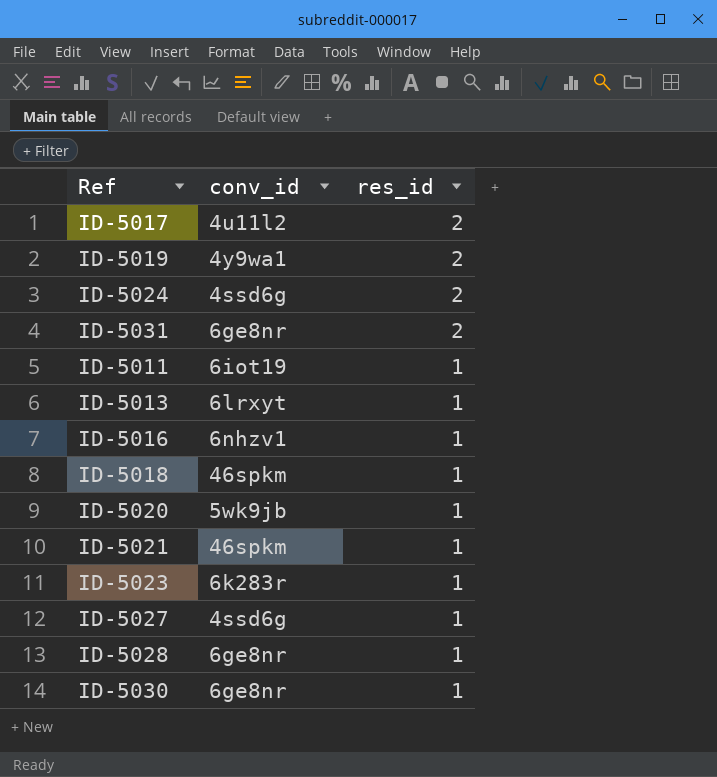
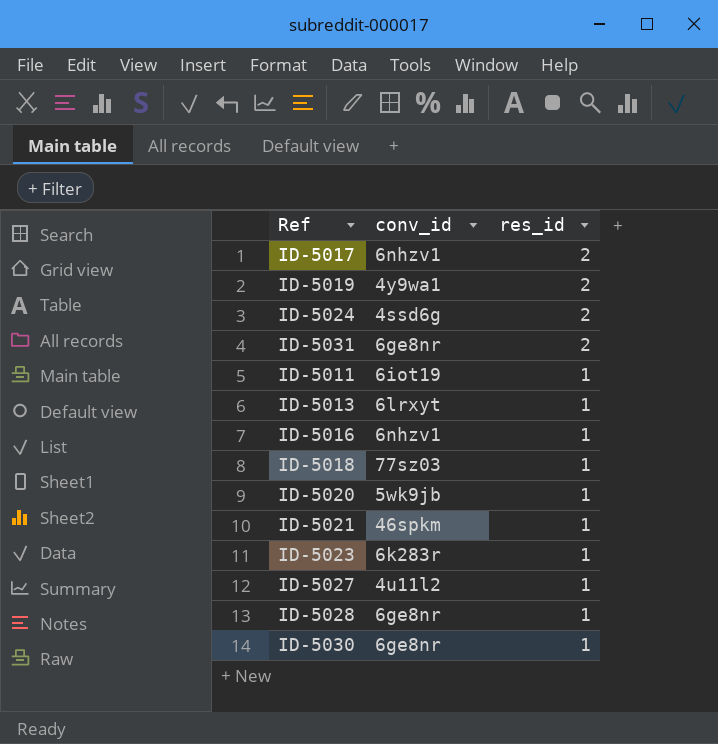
ID-5017 | conv_id: 4u11l2 -> 6nhzv1
ID-5018 | conv_id: 46spkm -> 77sz03
ID-5027 | conv_id: 4ssd6g -> 4u11l2

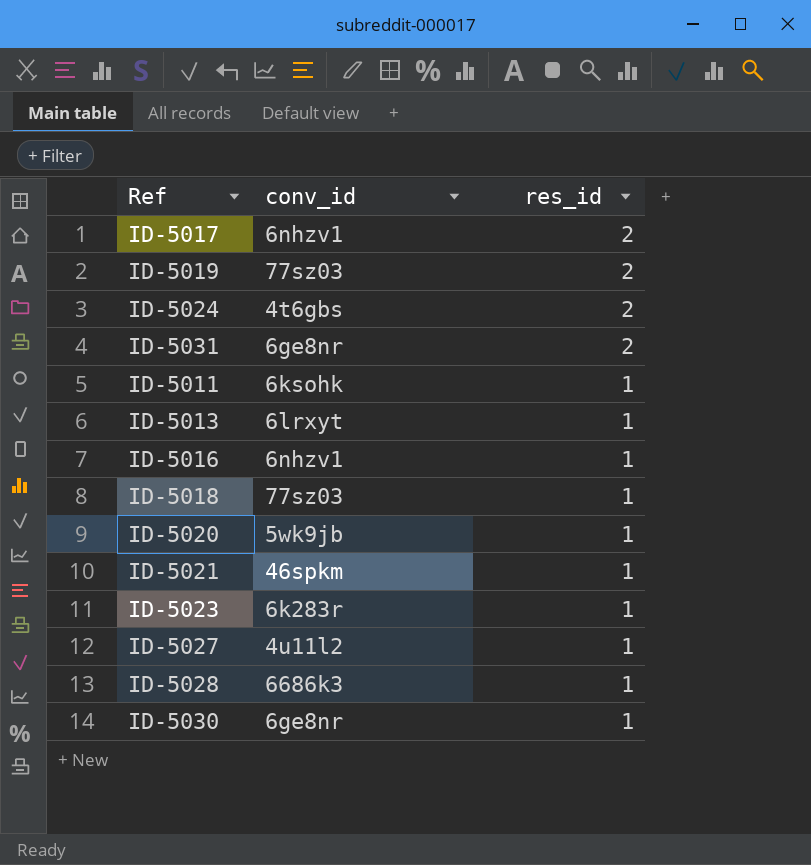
ID-5019 | conv_id: 4y9wa1 -> 77sz03
ID-5024 | conv_id: 4ssd6g -> 4t6gbs
ID-5011 | conv_id: 6iot19 -> 6ksohk
ID-5028 | conv_id: 6ge8nr -> 6686k3

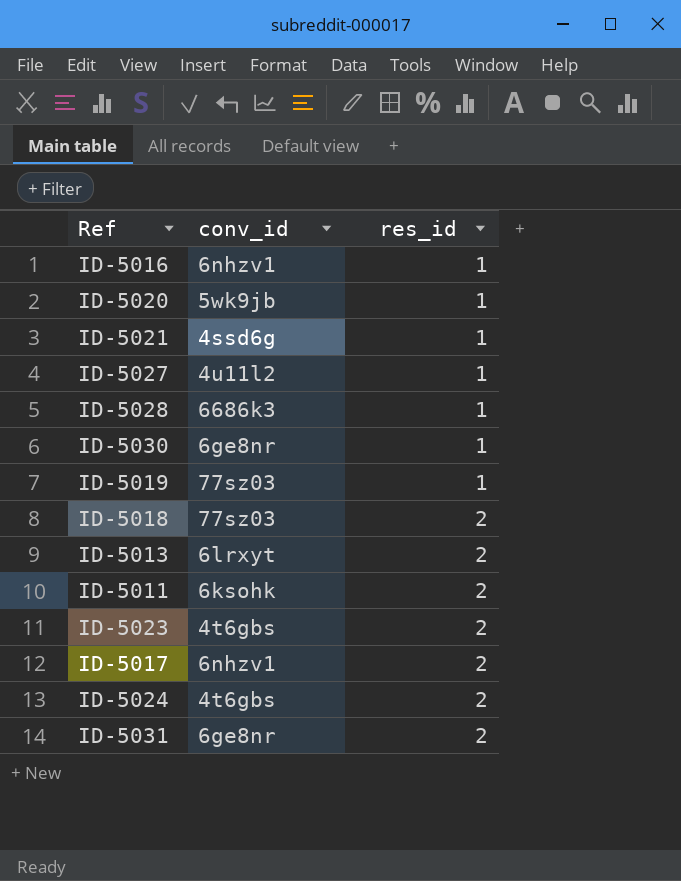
row order: res_id descending -> res_id ascending
ID-5021 | conv_id: 46spkm -> 4ssd6g
ID-5019 | res_id: 2 -> 1
ID-5018 | res_id: 1 -> 2
ID-5013 | res_id: 1 -> 2
ID-5011 | res_id: 1 -> 2
ID-5023 | conv_id: 6k283r -> 4t6gbs
ID-5023 | res_id: 1 -> 2

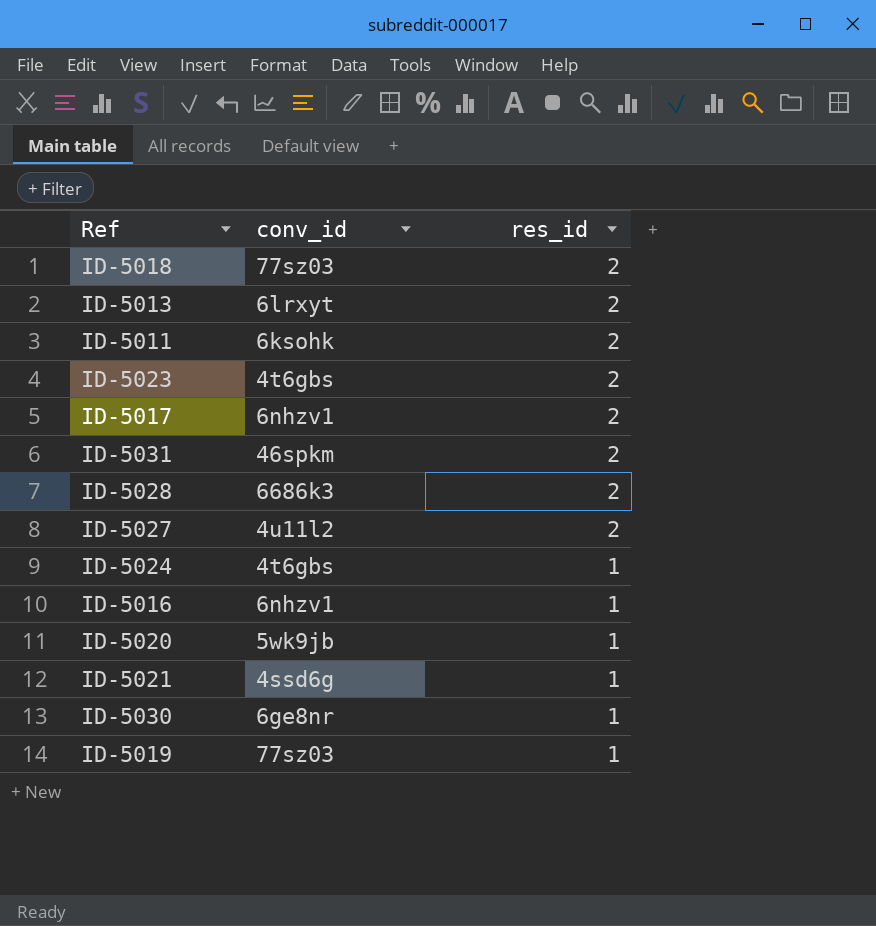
row order: res_id ascending -> res_id descending
ID-5031 | conv_id: 6ge8nr -> 46spkm
ID-5028 | res_id: 1 -> 2
ID-5027 | res_id: 1 -> 2
ID-5024 | res_id: 2 -> 1

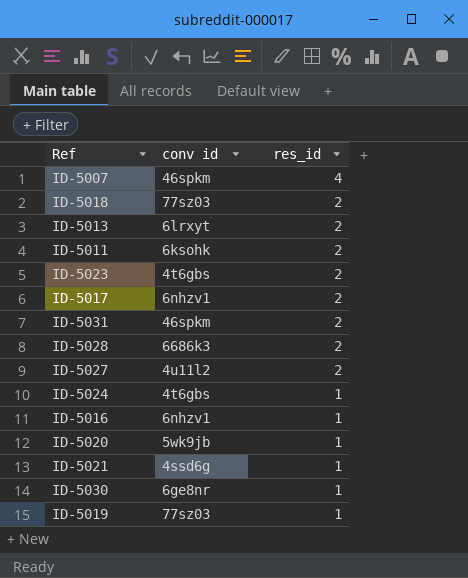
column name: conv_id -> conv id
row ID-5007: none -> 46spkm | 4

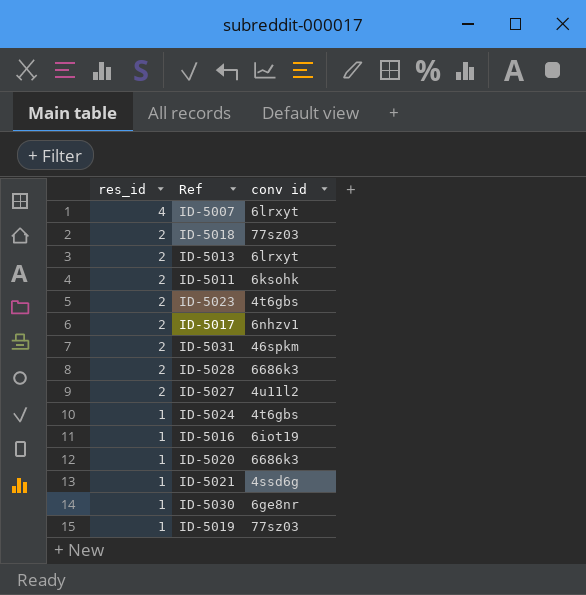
column res_id | position: 3 -> 1
ID-5007 | conv id: 46spkm -> 6lrxyt
ID-5016 | conv id: 6nhzv1 -> 6iot19
ID-5020 | conv id: 5wk9jb -> 6686k3

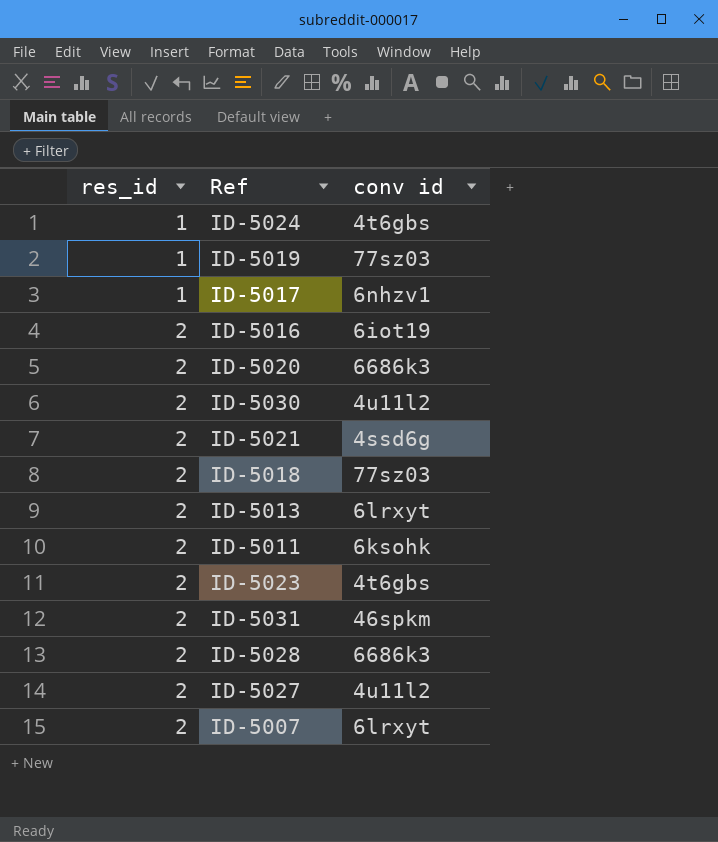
row order: res_id descending -> res_id ascending
ID-5017 | res_id: 2 -> 1
ID-5016 | res_id: 1 -> 2
ID-5020 | res_id: 1 -> 2
ID-5030 | res_id: 1 -> 2
ID-5030 | conv id: 6ge8nr -> 4u11l2
ID-5021 | res_id: 1 -> 2
ID-5007 | res_id: 4 -> 2

